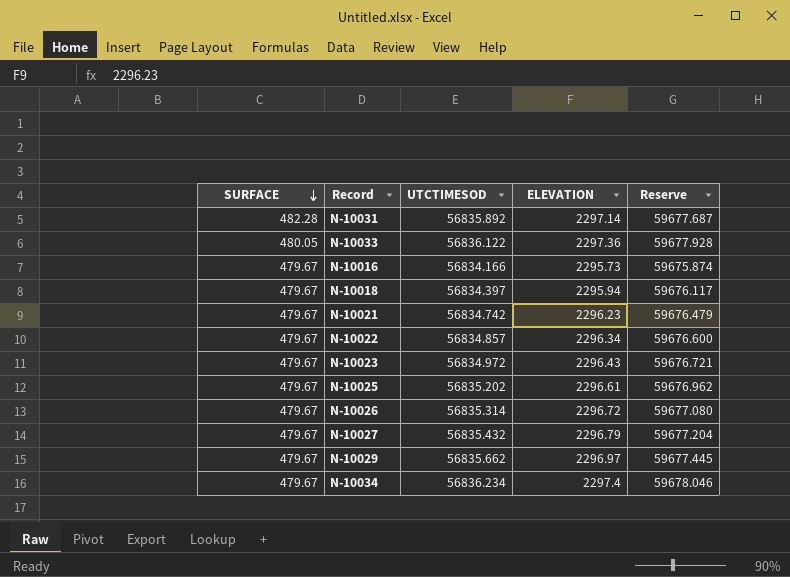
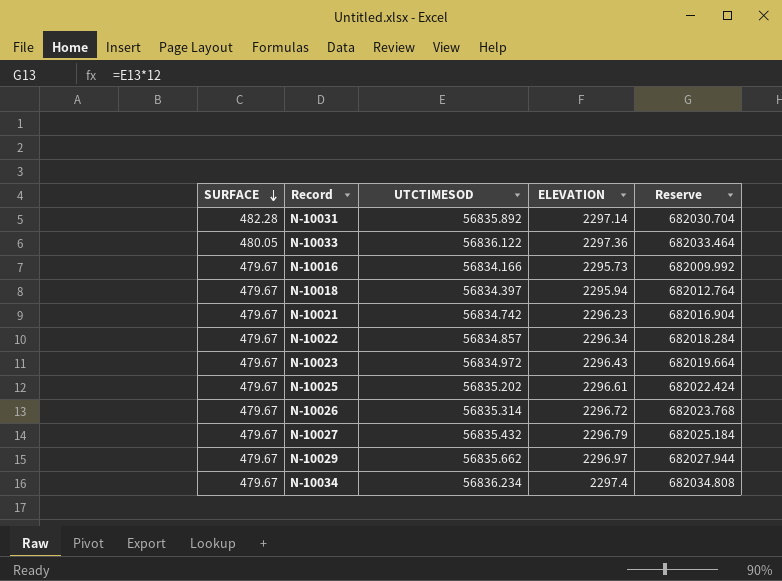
column Reserve | formula: [UTCTIMESOD] * 1.05 -> [UTCTIMESOD] * 12

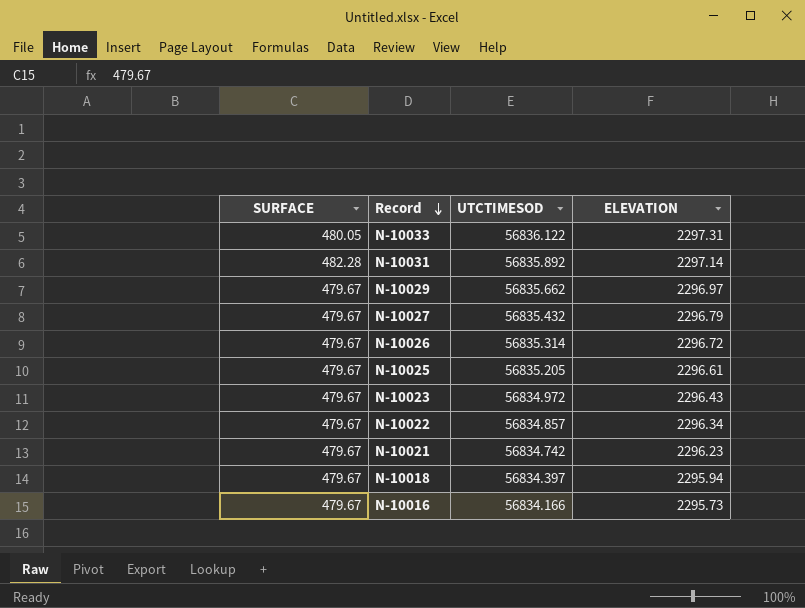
row order: SURFACE descending -> Record descending
column Reserve | formula: [UTCTIMESOD] * 12 -> none
row N-10034: 479.67 | 56836.234 | 2297.4 | 682034.808 -> none
N-10033 | ELEVATION: 2297.36 -> 2297.31
N-10025 | UTCTIMESOD: 56835.202 -> 56835.205

